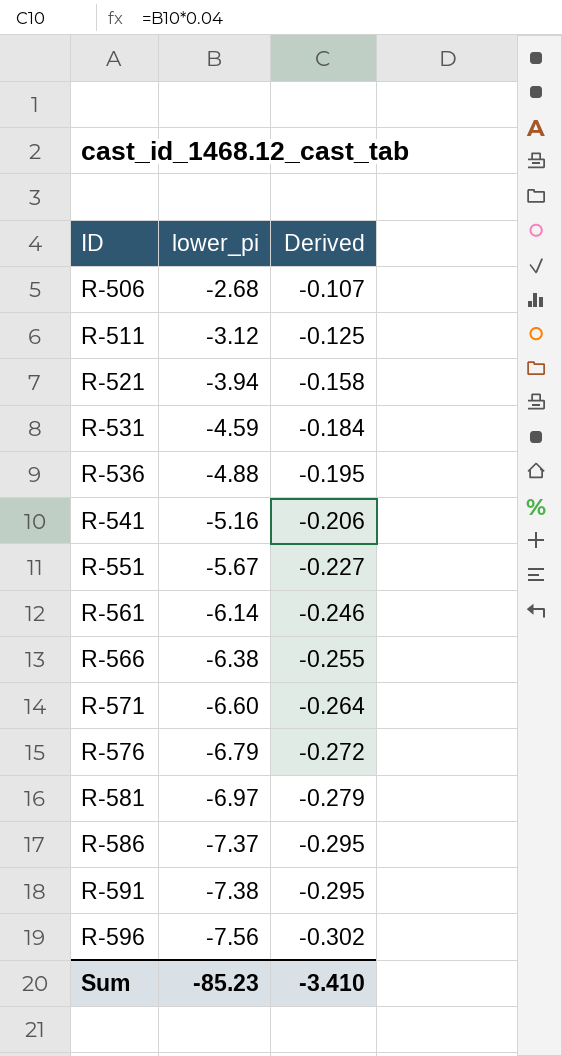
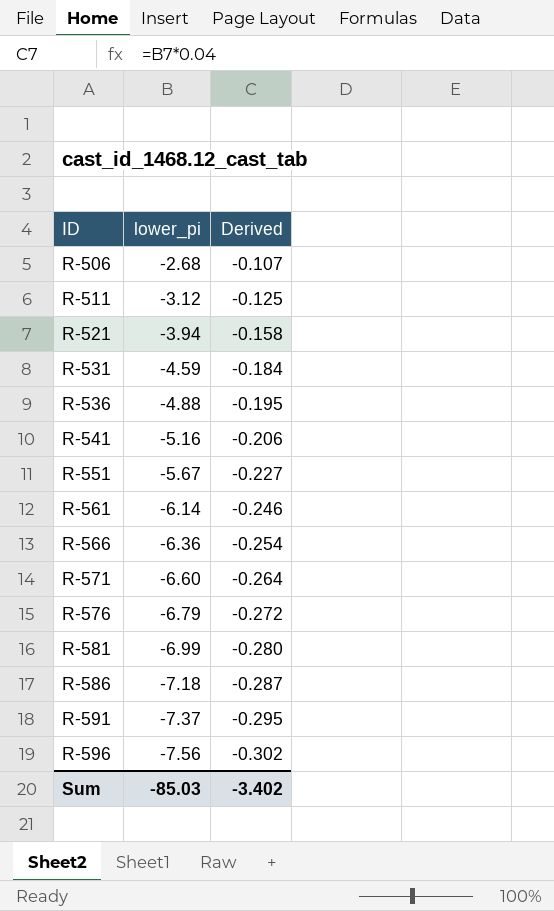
R-566 | lower_pi: -6.38 -> -6.36
R-566 | Derived: -0.255 -> -0.254
R-581 | lower_pi: -6.97 -> -6.99
R-581 | Derived: -0.279 -> -0.280
R-586 | lower_pi: -7.37 -> -7.18
R-586 | Derived: -0.295 -> -0.287
R-591 | lower_pi: -7.38 -> -7.37
Sum | lower_pi: -85.23 -> -85.03
Sum | Derived: -3.410 -> -3.402

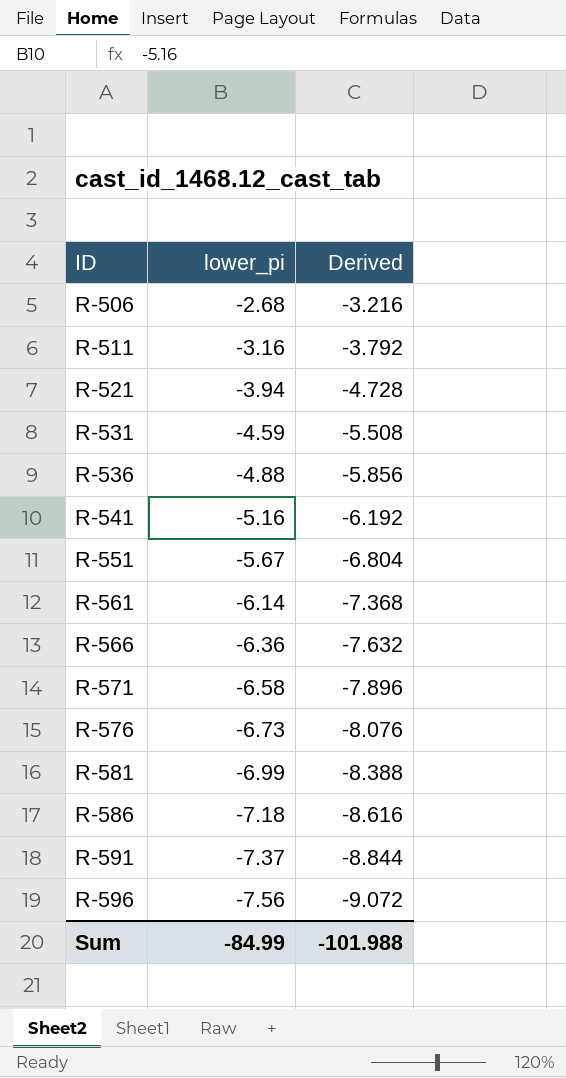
column Derived | formula: [lower_pi] * 0.04 -> [lower_pi] * 1.2
R-511 | lower_pi: -3.12 -> -3.16
R-571 | lower_pi: -6.60 -> -6.58
R-576 | lower_pi: -6.79 -> -6.73
Sum | lower_pi: -85.03 -> -84.99
Sum | Derived: -3.402 -> -101.988

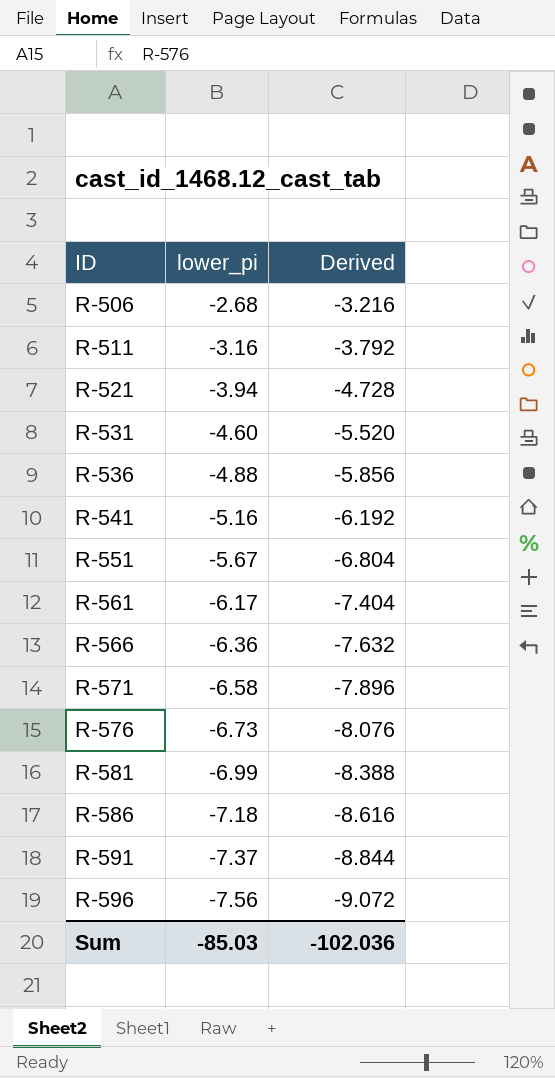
R-531 | lower_pi: -4.59 -> -4.60
R-531 | Derived: -5.508 -> -5.520
R-561 | lower_pi: -6.14 -> -6.17
R-561 | Derived: -7.368 -> -7.404
Sum | lower_pi: -84.99 -> -85.03
Sum | Derived: -101.988 -> -102.036

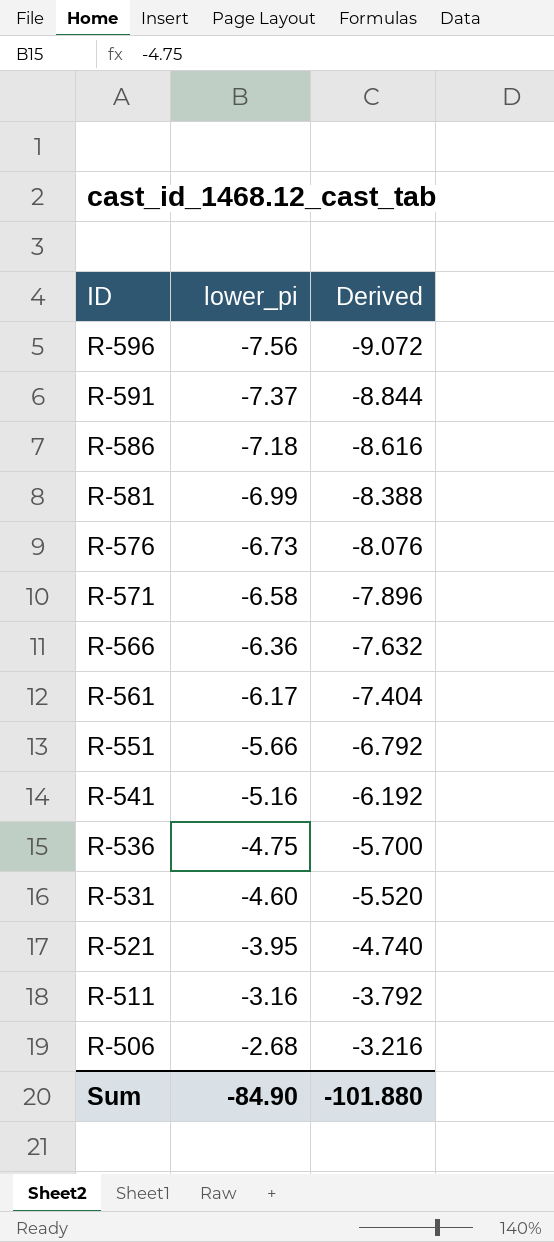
row order: ID ascending -> ID descending
R-551 | lower_pi: -5.67 -> -5.66
R-551 | Derived: -6.804 -> -6.792
R-536 | lower_pi: -4.88 -> -4.75
R-536 | Derived: -5.856 -> -5.700
R-521 | lower_pi: -3.94 -> -3.95
R-521 | Derived: -4.728 -> -4.740
Sum | lower_pi: -85.03 -> -84.90
Sum | Derived: -102.036 -> -101.880

